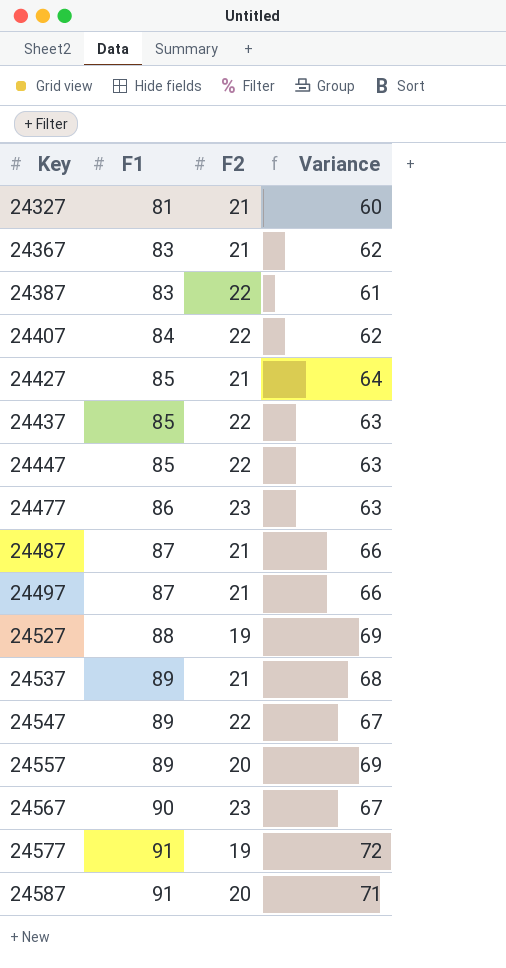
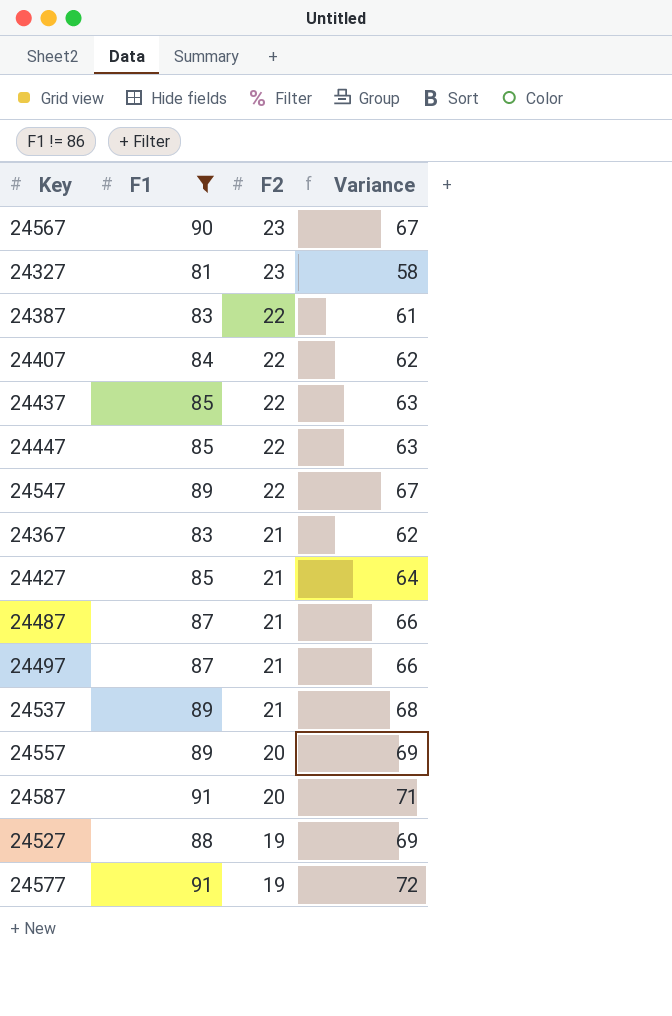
filter: none -> F1 != 86
row order: Key ascending -> F2 descending
24327 | F2: 21 -> 23
24327 | Variance: 60 -> 58

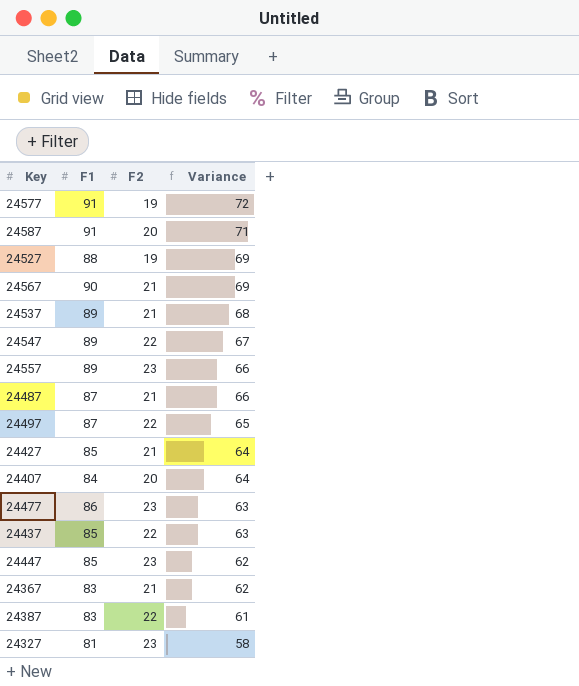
filter: F1 != 86 -> none
row order: F2 descending -> Variance descending
24567 | F2: 23 -> 21
24567 | Variance: 67 -> 69
24557 | F2: 20 -> 23
24557 | Variance: 69 -> 66
24497 | F2: 21 -> 22
24497 | Variance: 66 -> 65
24407 | F2: 22 -> 20
24407 | Variance: 62 -> 64
24447 | F2: 22 -> 23
24447 | Variance: 63 -> 62

